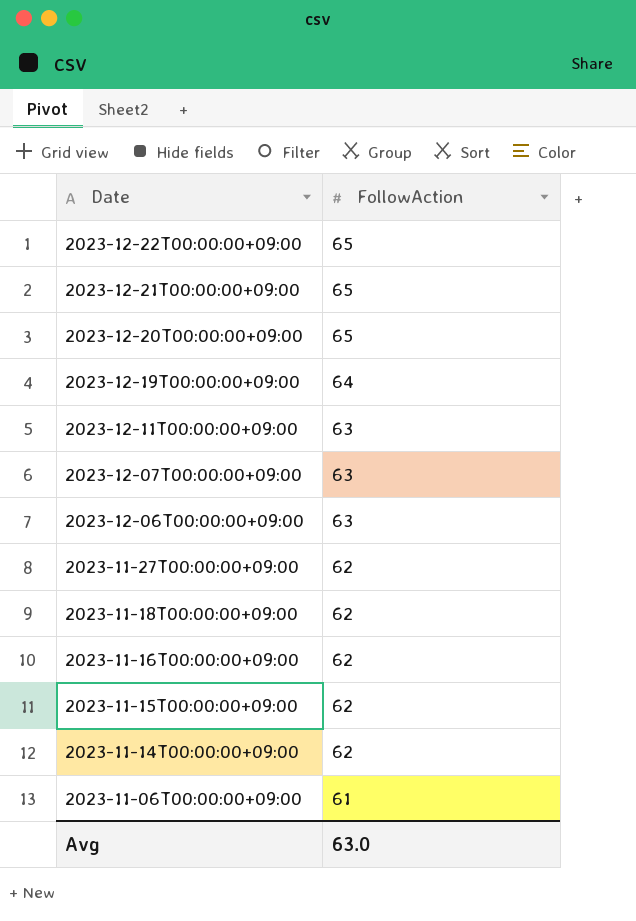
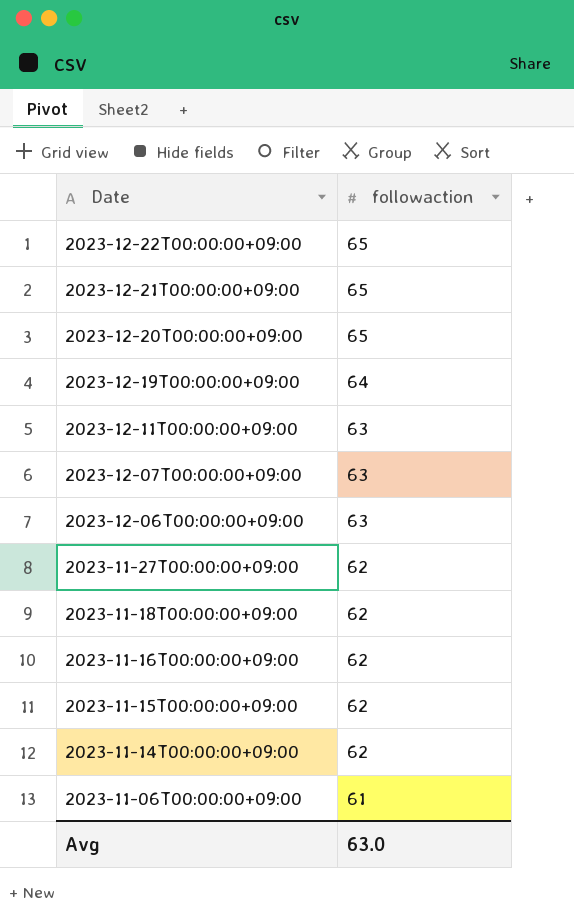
column name: FollowAction -> followaction

